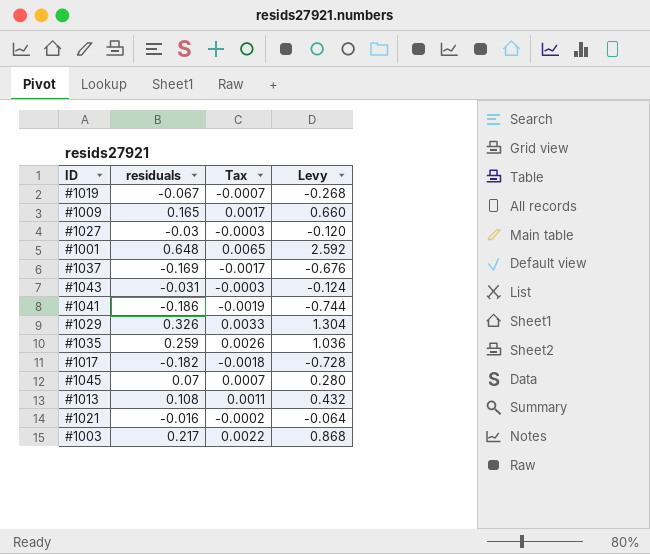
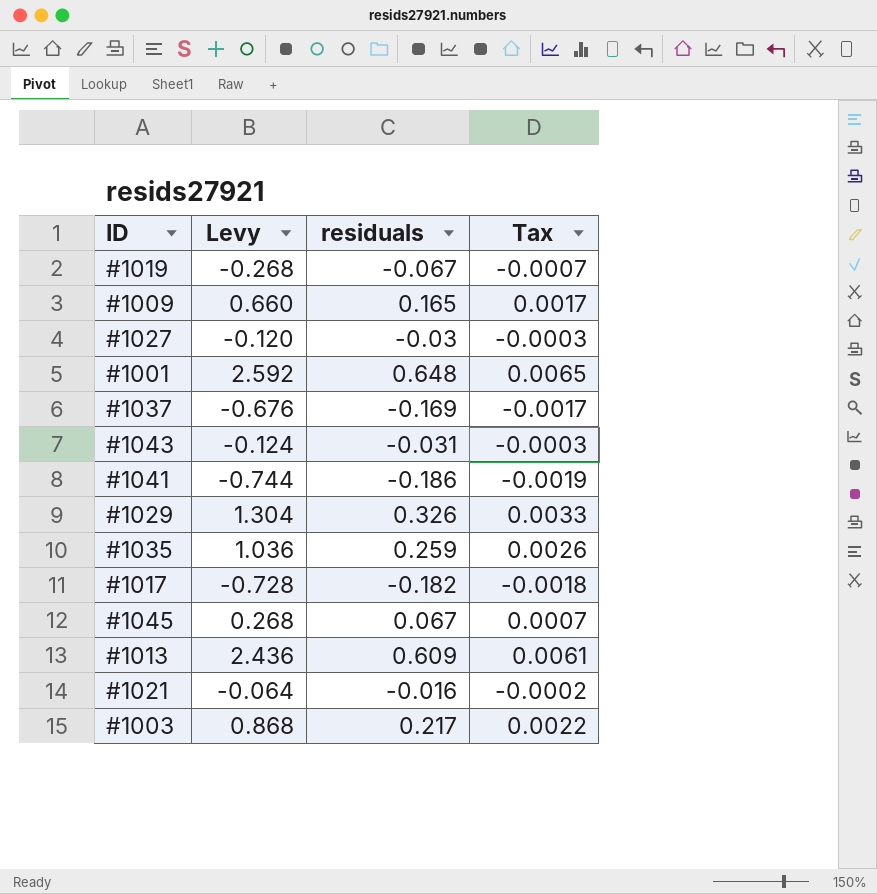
column Levy | position: 4 -> 2
#1045 | Levy: 0.280 -> 0.268
#1045 | residuals: 0.07 -> 0.067
#1013 | Levy: 0.432 -> 2.436
#1013 | residuals: 0.108 -> 0.609
#1013 | Tax: 0.0011 -> 0.0061

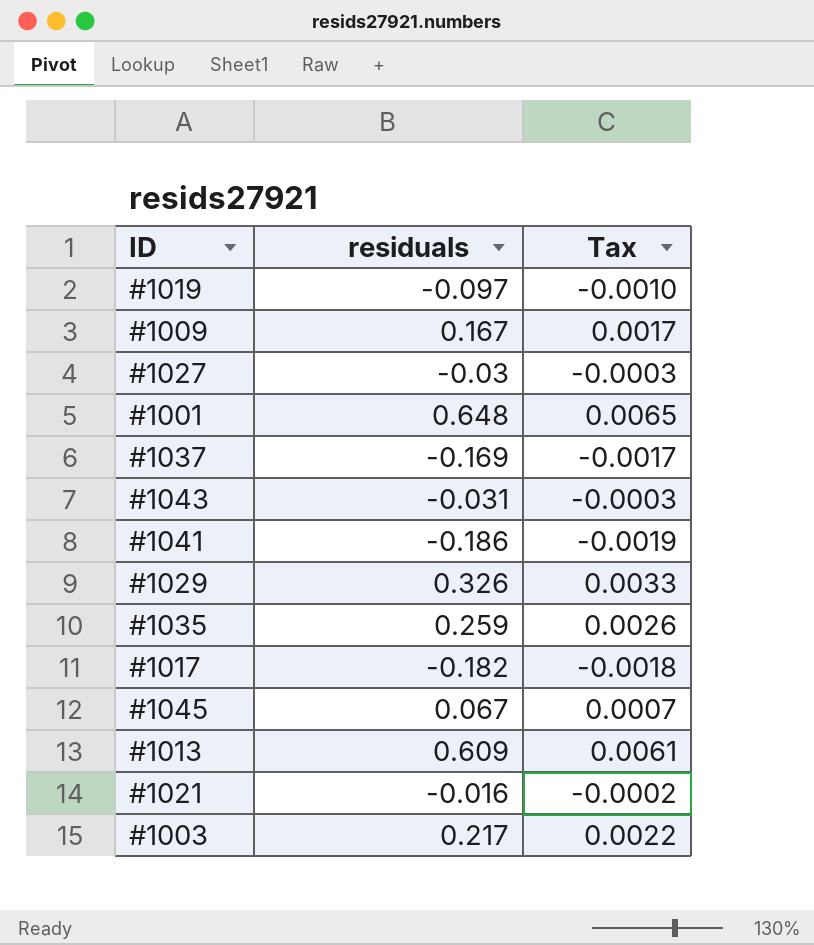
column Levy | formula: [residuals] * 4 -> none
#1019 | residuals: -0.067 -> -0.097
#1019 | Tax: -0.0007 -> -0.0010
#1009 | residuals: 0.165 -> 0.167

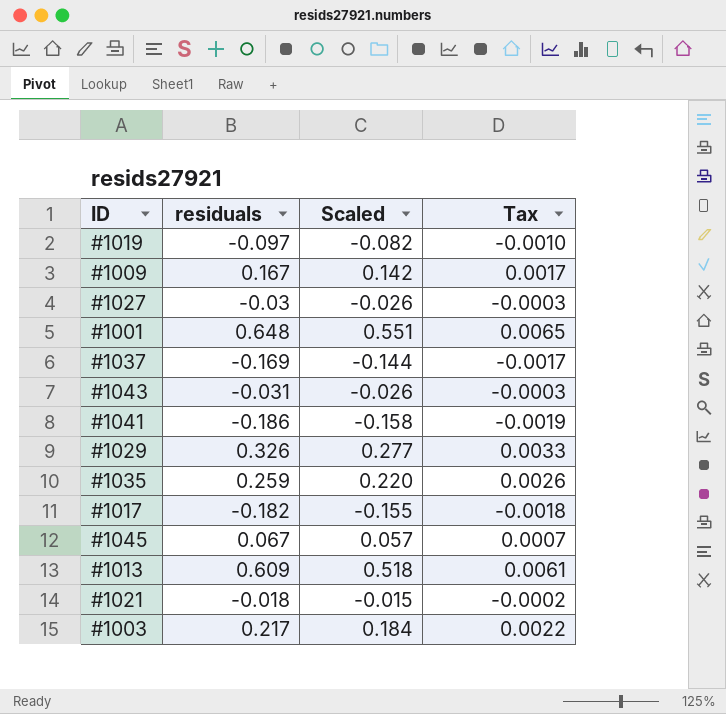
column Scaled | formula: none -> [residuals] * 0.85
#1021 | residuals: -0.016 -> -0.018

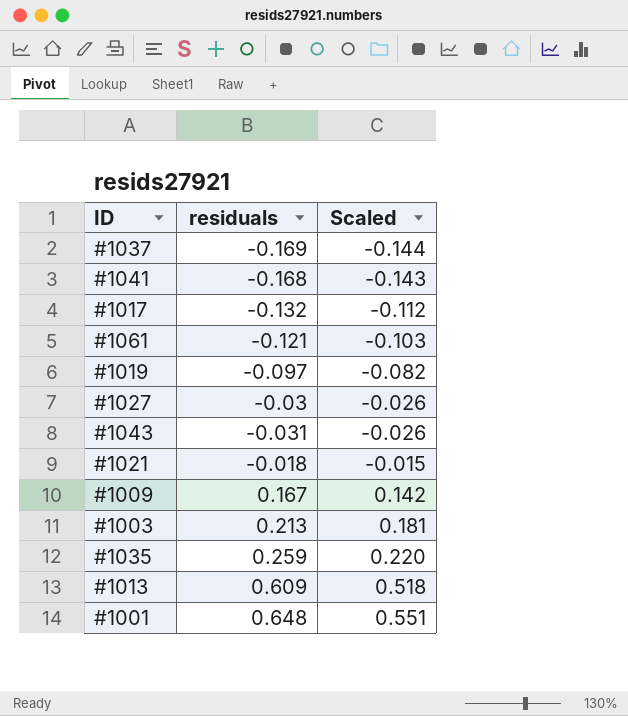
row order: none -> Scaled ascending
column Tax | formula: [residuals] * 0.01 -> none
row #1029: 0.326 | 0.277 | 0.0033 -> none
row #1045: 0.067 | 0.057 | 0.0007 -> none
#1041 | residuals: -0.186 -> -0.168
#1041 | Scaled: -0.158 -> -0.143
#1017 | residuals: -0.182 -> -0.132
#1017 | Scaled: -0.155 -> -0.112
row #1061: none -> -0.121 | -0.103
#1003 | residuals: 0.217 -> 0.213
#1003 | Scaled: 0.184 -> 0.181

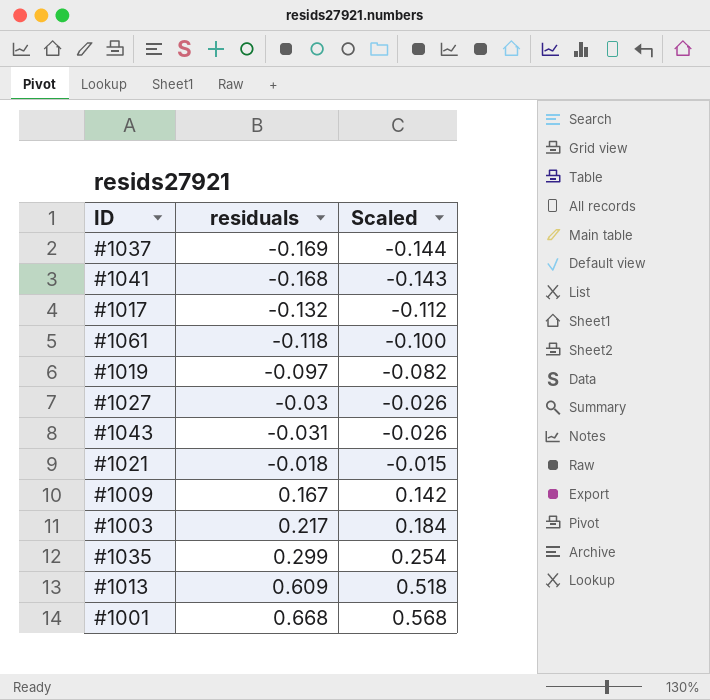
#1061 | residuals: -0.121 -> -0.118
#1061 | Scaled: -0.103 -> -0.100
#1003 | residuals: 0.213 -> 0.217
#1003 | Scaled: 0.181 -> 0.184
#1035 | residuals: 0.259 -> 0.299
#1035 | Scaled: 0.220 -> 0.254
#1001 | residuals: 0.648 -> 0.668
#1001 | Scaled: 0.551 -> 0.568

